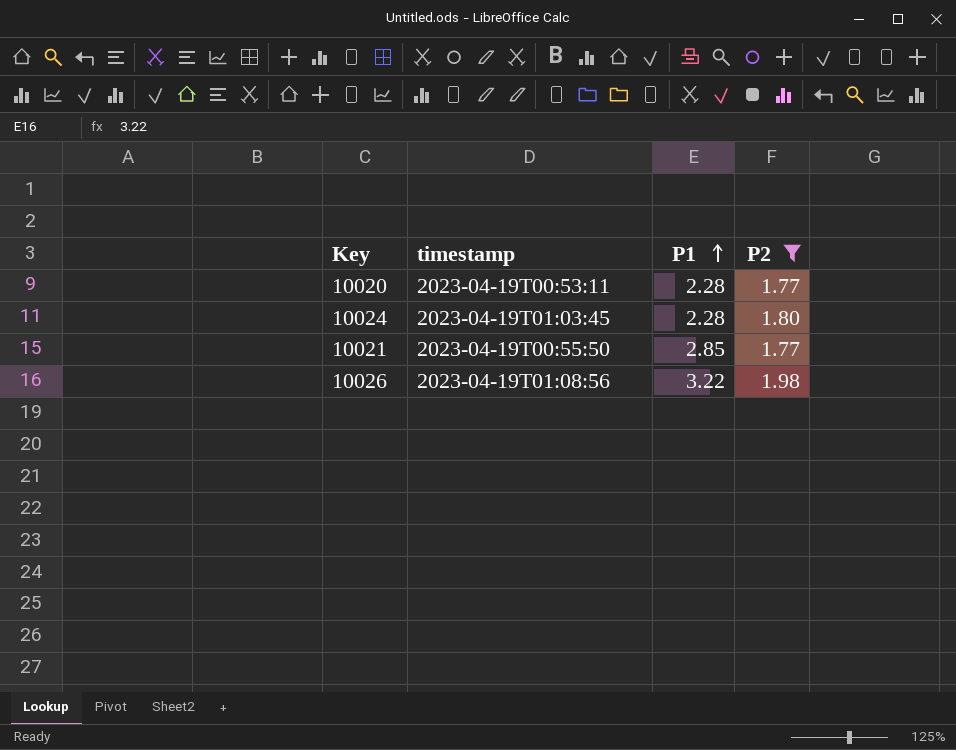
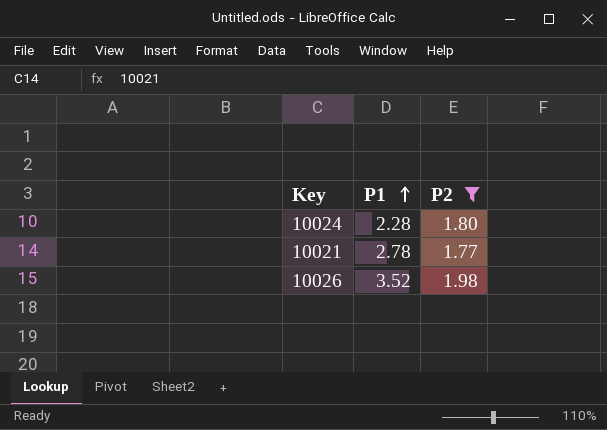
column timestamp | position: 2 -> none
row 10020: 2023-04-19T00:53:11 | 2.28 | 1.77 -> none
10021 | P1: 2.85 -> 2.78
10026 | P1: 3.22 -> 3.52

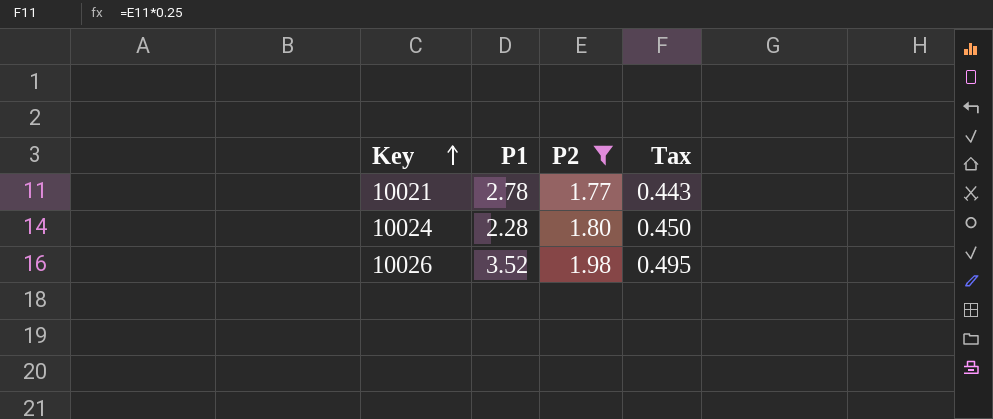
row order: P1 ascending -> Key ascending
column Tax | formula: none -> [P2] * 0.25

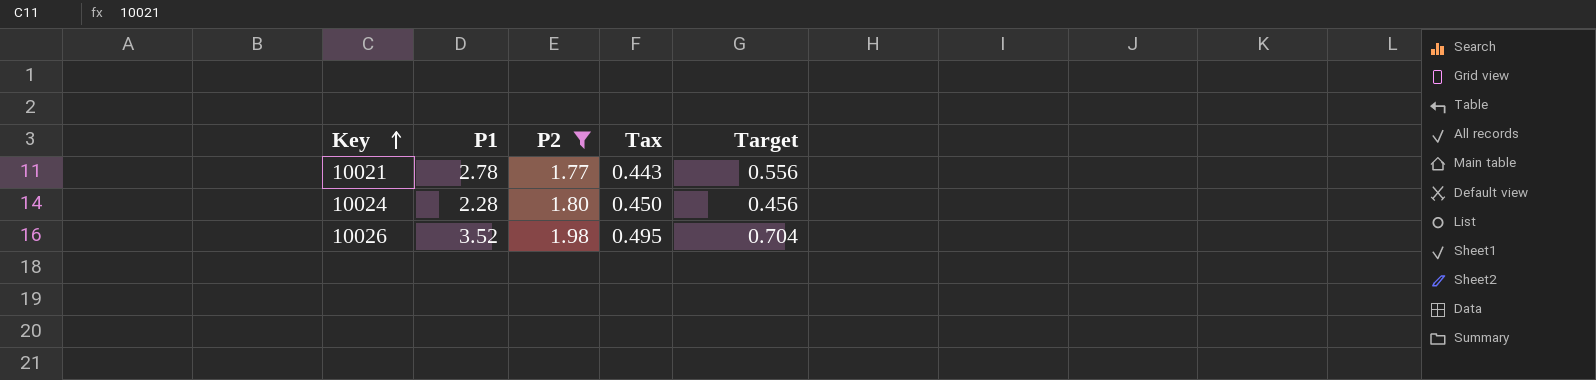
column Target | formula: none -> [P1] * 0.2

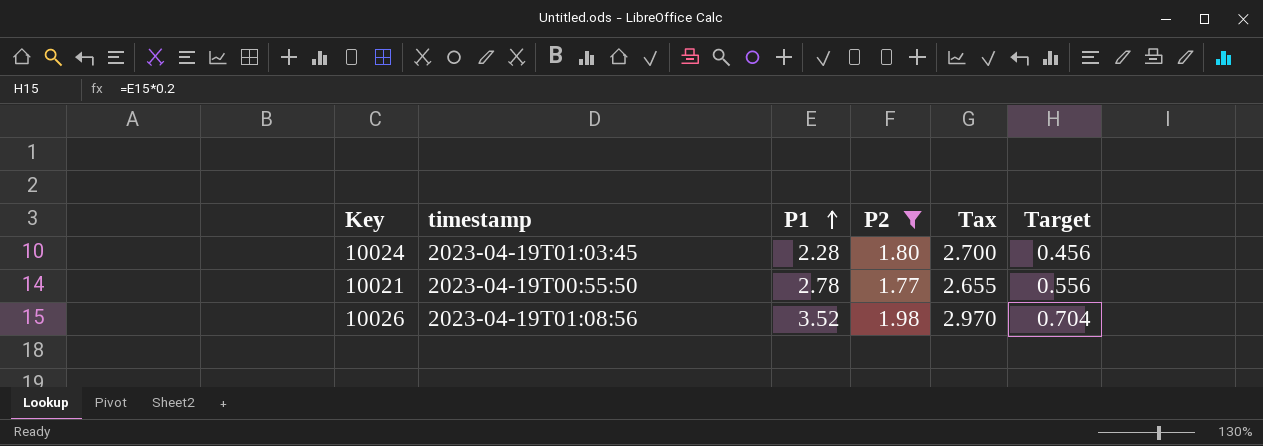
row order: Key ascending -> P1 ascending
column timestamp | position: none -> 2
column Tax | formula: [P2] * 0.25 -> [P2] * 1.5

